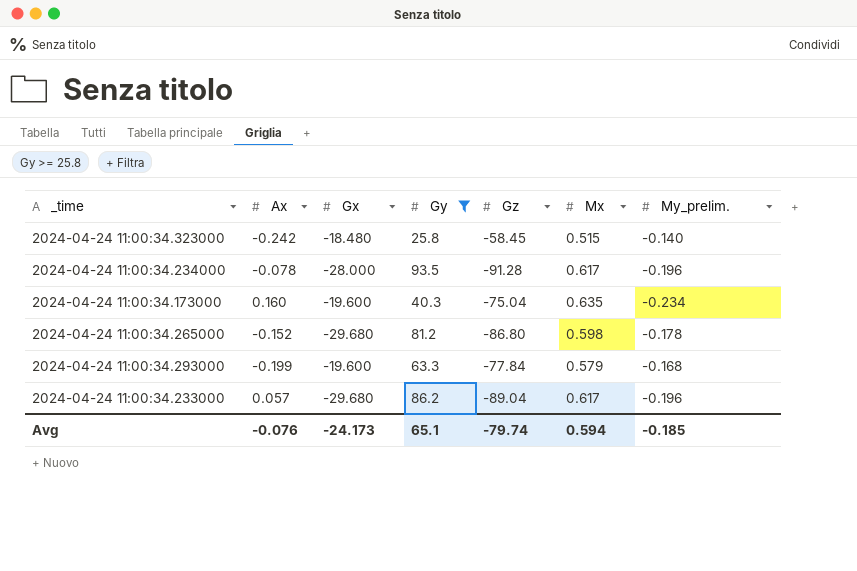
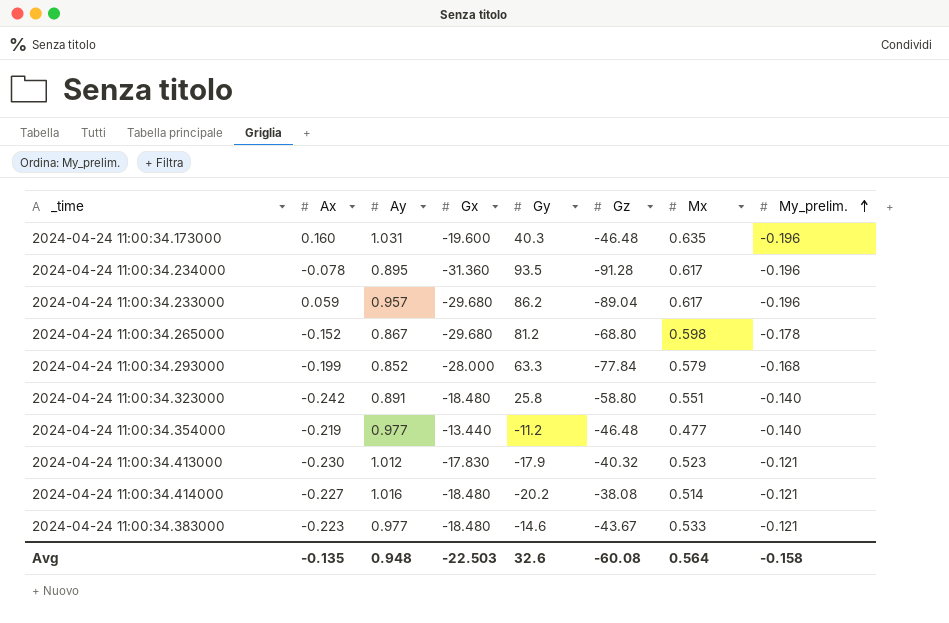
filter: Gy >= 25.8 -> none
row order: none -> My_prelim. ascending
column Ay | position: none -> 3
2024-04-24 11:00:34.173000 | Gz: -75.04 -> -46.48
2024-04-24 11:00:34.173000 | My_prelim.: -0.234 -> -0.196
2024-04-24 11:00:34.234000 | Gx: -28.000 -> -31.360
2024-04-24 11:00:34.233000 | Ax: 0.057 -> 0.059
2024-04-24 11:00:34.265000 | Gz: -86.80 -> -68.80
2024-04-24 11:00:34.293000 | Gx: -19.600 -> -28.000
2024-04-24 11:00:34.323000 | Gz: -58.45 -> -58.80
2024-04-24 11:00:34.323000 | Mx: 0.515 -> 0.551
Avg | Ax: -0.076 -> -0.135
Avg | Gx: -24.173 -> -22.503
Avg | Gy: 65.1 -> 32.6
Avg | Gz: -79.74 -> -60.08
Avg | Mx: 0.594 -> 0.564
Avg | My_prelim.: -0.185 -> -0.158

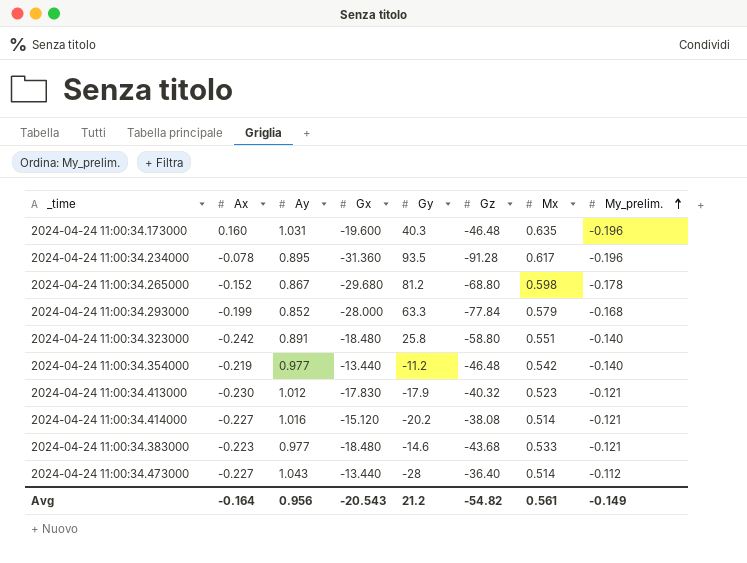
row 2024-04-24 11:00:34.233000: 0.059 | 0.957 | -29.680 | 86.2 | -89.04 | 0.617 | -0.196 -> none
2024-04-24 11:00:34.354000 | Mx: 0.477 -> 0.542
2024-04-24 11:00:34.414000 | Gx: -18.480 -> -15.120
2024-04-24 11:00:34.383000 | Gz: -43.67 -> -43.68
row 2024-04-24 11:00:34.473000: none -> -0.227 | 1.043 | -13.440 | -28 | -36.40 | 0.514 | -0.112
Avg | Ax: -0.135 -> -0.164
Avg | Ay: 0.948 -> 0.956
Avg | Gx: -22.503 -> -20.543
Avg | Gy: 32.6 -> 21.2
Avg | Gz: -60.08 -> -54.82
Avg | Mx: 0.564 -> 0.561
Avg | My_prelim.: -0.158 -> -0.149

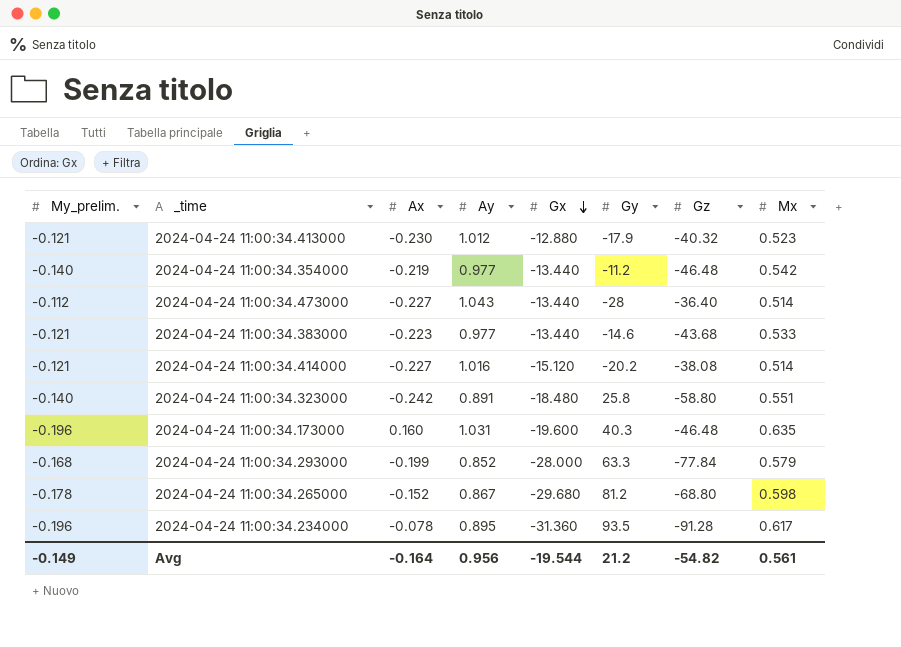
row order: My_prelim. ascending -> Gx descending
column My_prelim. | position: 8 -> 1
2024-04-24 11:00:34.413000 | Gx: -17.830 -> -12.880
2024-04-24 11:00:34.383000 | Gx: -18.480 -> -13.440
Avg | Gx: -20.543 -> -19.544

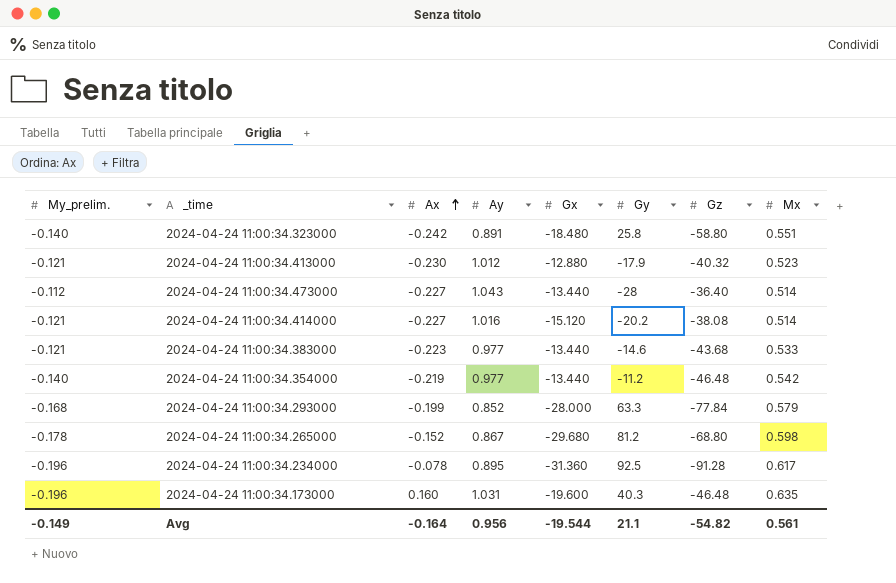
row order: Gx descending -> Ax ascending
2024-04-24 11:00:34.234000 | Gy: 93.5 -> 92.5
Avg | Gy: 21.2 -> 21.1

